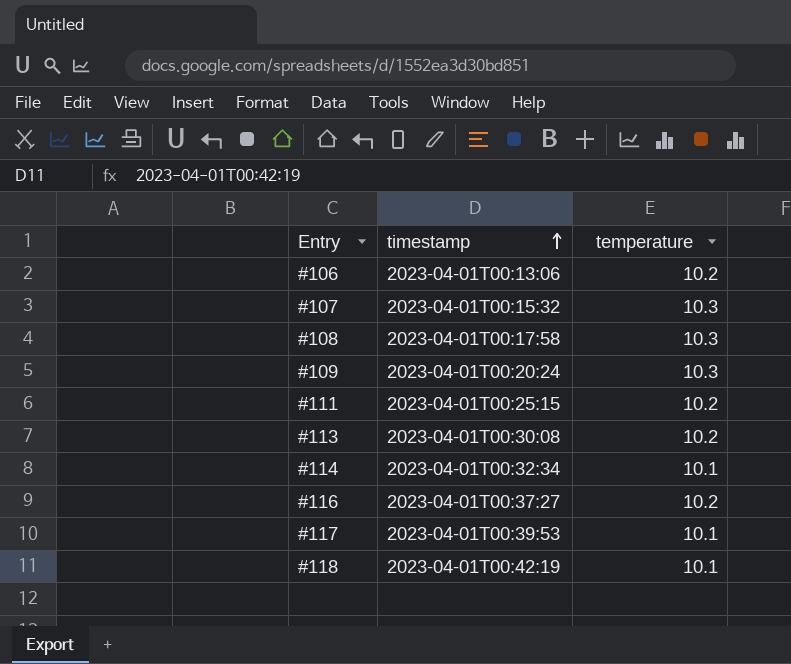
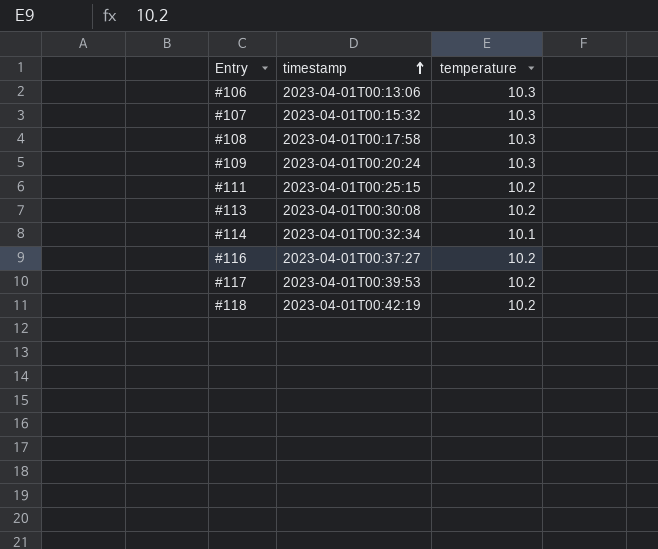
#106 | temperature: 10.2 -> 10.3
#117 | temperature: 10.1 -> 10.2
#118 | temperature: 10.1 -> 10.2

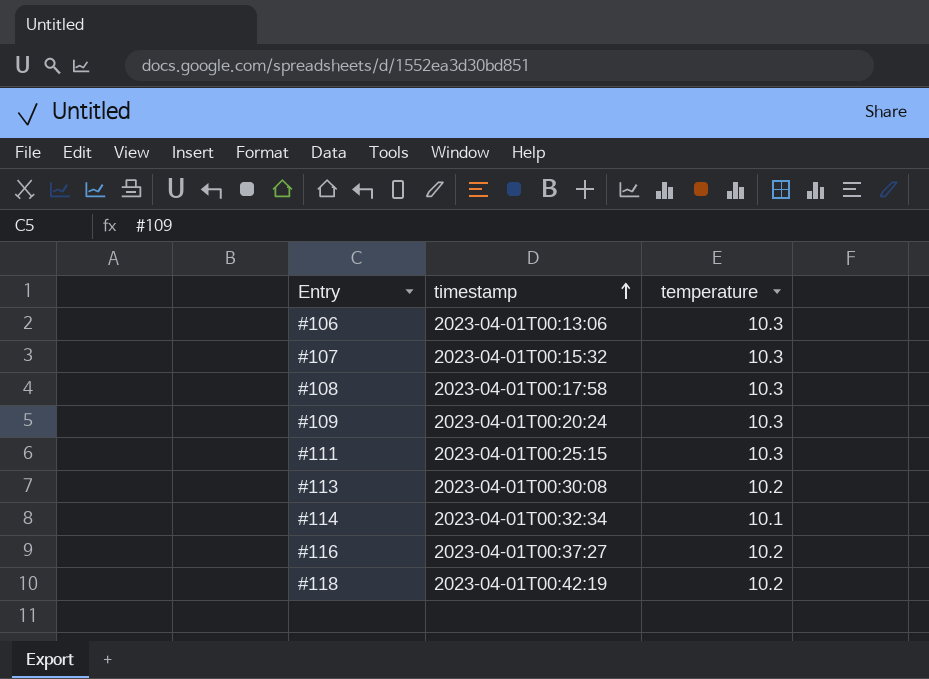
row #117: 2023-04-01T00:39:53 | 10.2 -> none
#111 | temperature: 10.2 -> 10.3

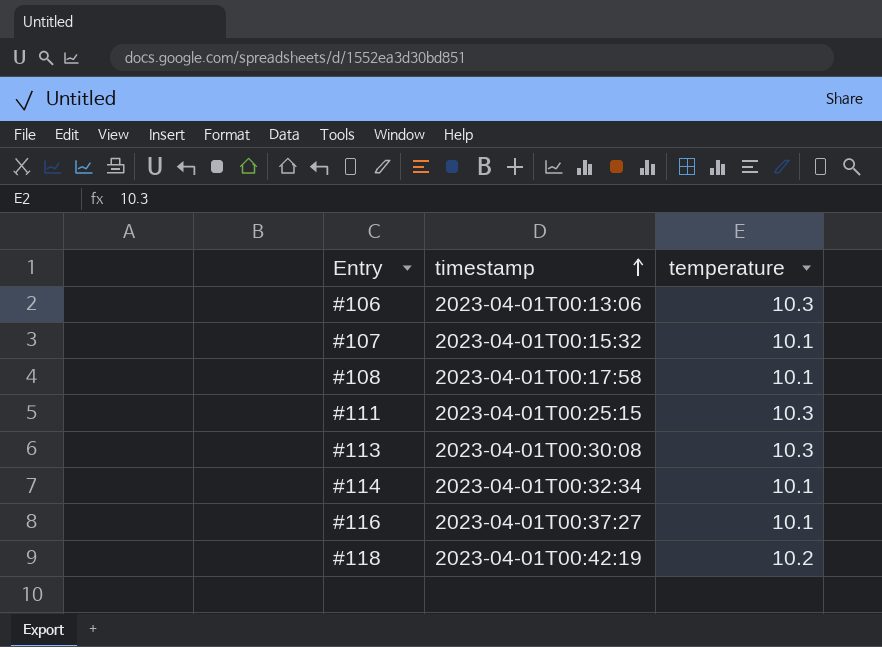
row #109: 2023-04-01T00:20:24 | 10.3 -> none
#107 | temperature: 10.3 -> 10.1
#108 | temperature: 10.3 -> 10.1
#113 | temperature: 10.2 -> 10.3
#116 | temperature: 10.2 -> 10.1

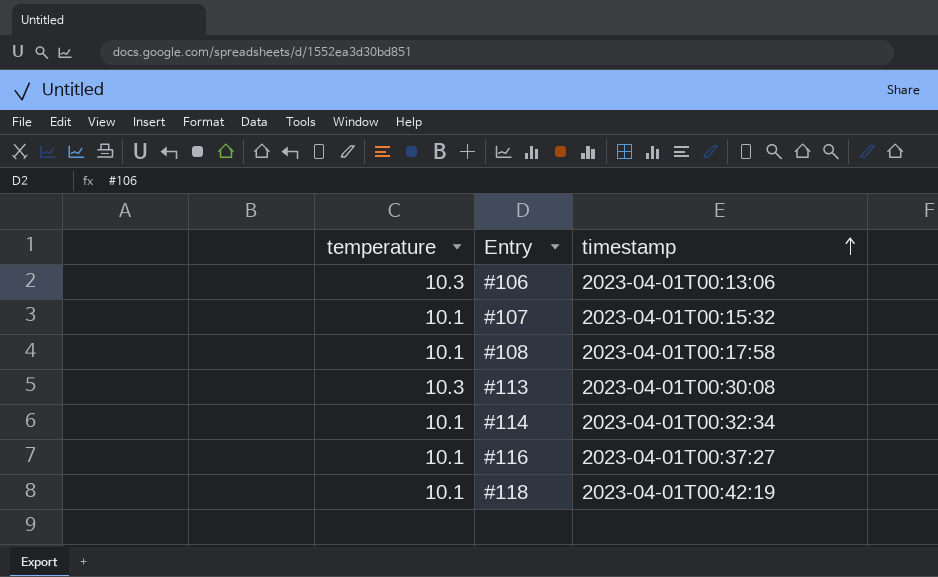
column temperature | position: 3 -> 1
row #111: 2023-04-01T00:25:15 | 10.3 -> none
#118 | temperature: 10.2 -> 10.1

